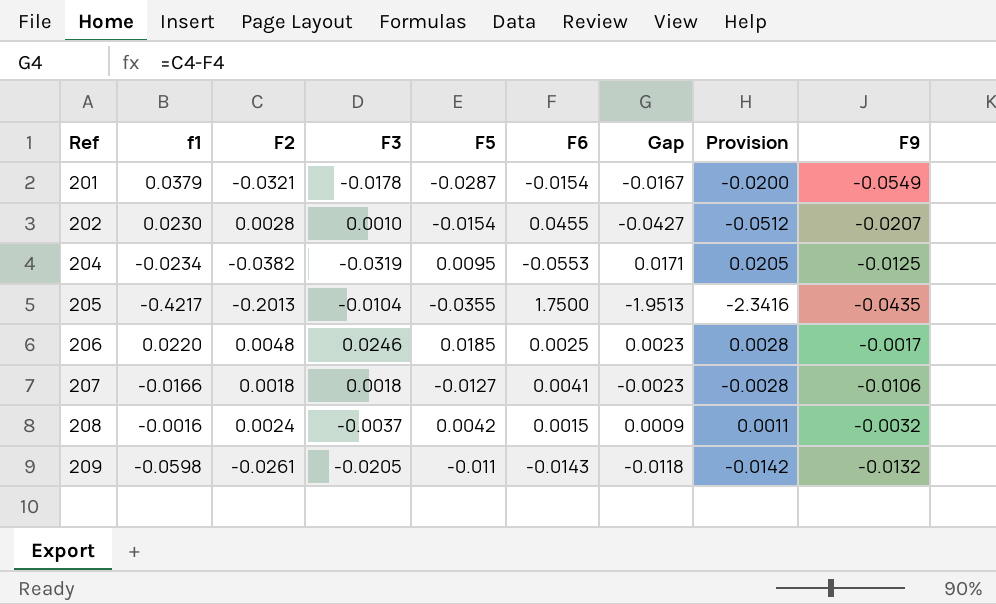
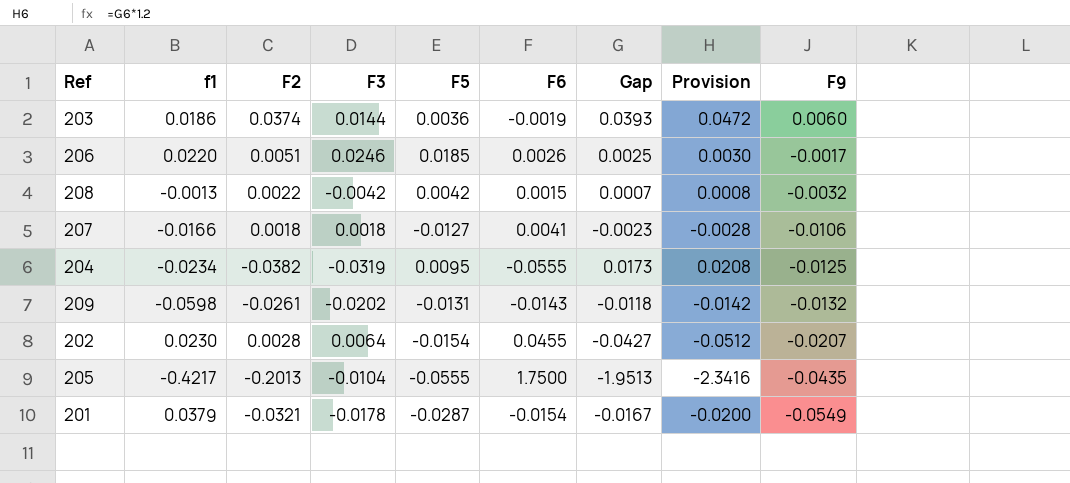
row order: Ref ascending -> F9 descending
row 203: none -> 0.0186 | 0.0374 | 0.0144 | 0.0036 | -0.0019 | 0.0393 | 0.0472 | 0.0060
206 | F2: 0.0048 -> 0.0051
206 | F6: 0.0025 -> 0.0026
206 | Gap: 0.0023 -> 0.0025
206 | Provision: 0.0028 -> 0.0030
208 | f1: -0.0016 -> -0.0013
208 | F2: 0.0024 -> 0.0022
208 | F3: -0.0037 -> -0.0042
208 | Gap: 0.0009 -> 0.0007
208 | Provision: 0.0011 -> 0.0008
204 | F6: -0.0553 -> -0.0555
204 | Gap: 0.0171 -> 0.0173
204 | Provision: 0.0205 -> 0.0208
209 | F3: -0.0205 -> -0.0202
209 | F5: -0.011 -> -0.0131
202 | F3: 0.0010 -> 0.0064
205 | F5: -0.0355 -> -0.0555

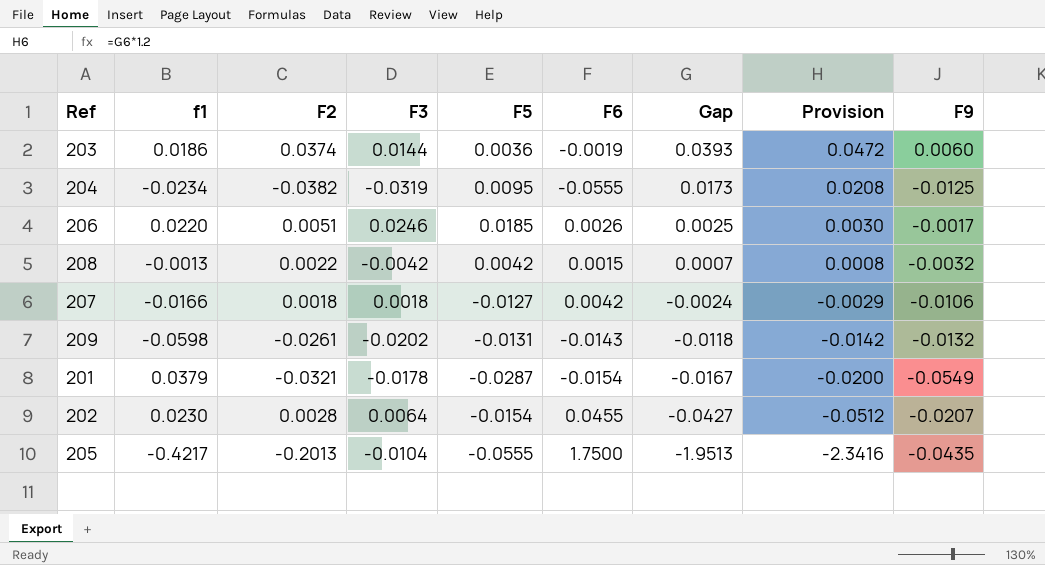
row order: F9 descending -> Gap descending
207 | F6: 0.0041 -> 0.0042
207 | Gap: -0.0023 -> -0.0024
207 | Provision: -0.0028 -> -0.0029

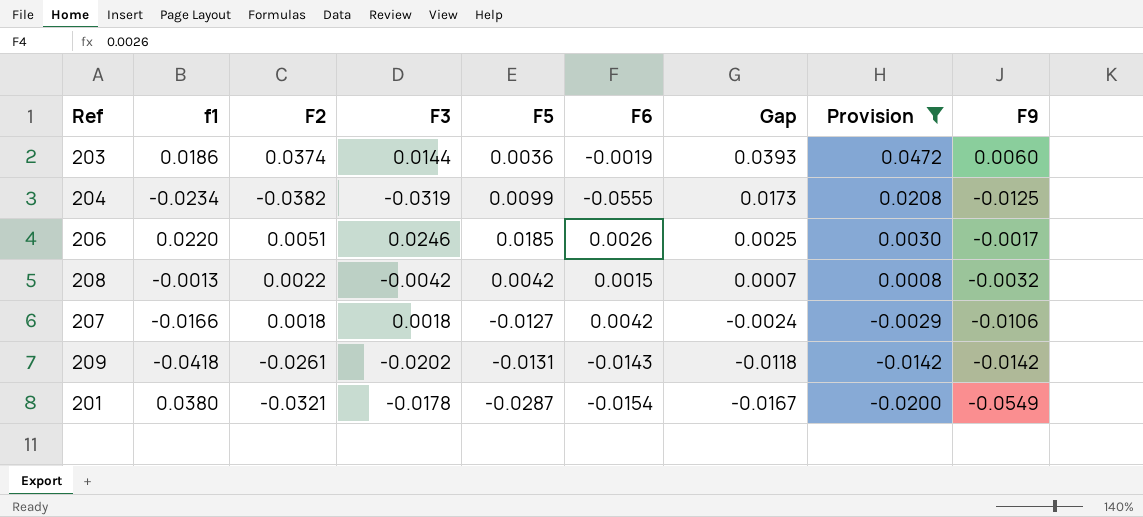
filter: none -> Provision >= -0.0200
204 | F5: 0.0095 -> 0.0099
209 | f1: -0.0598 -> -0.0418
209 | F9: -0.0132 -> -0.0142
201 | f1: 0.0379 -> 0.0380

